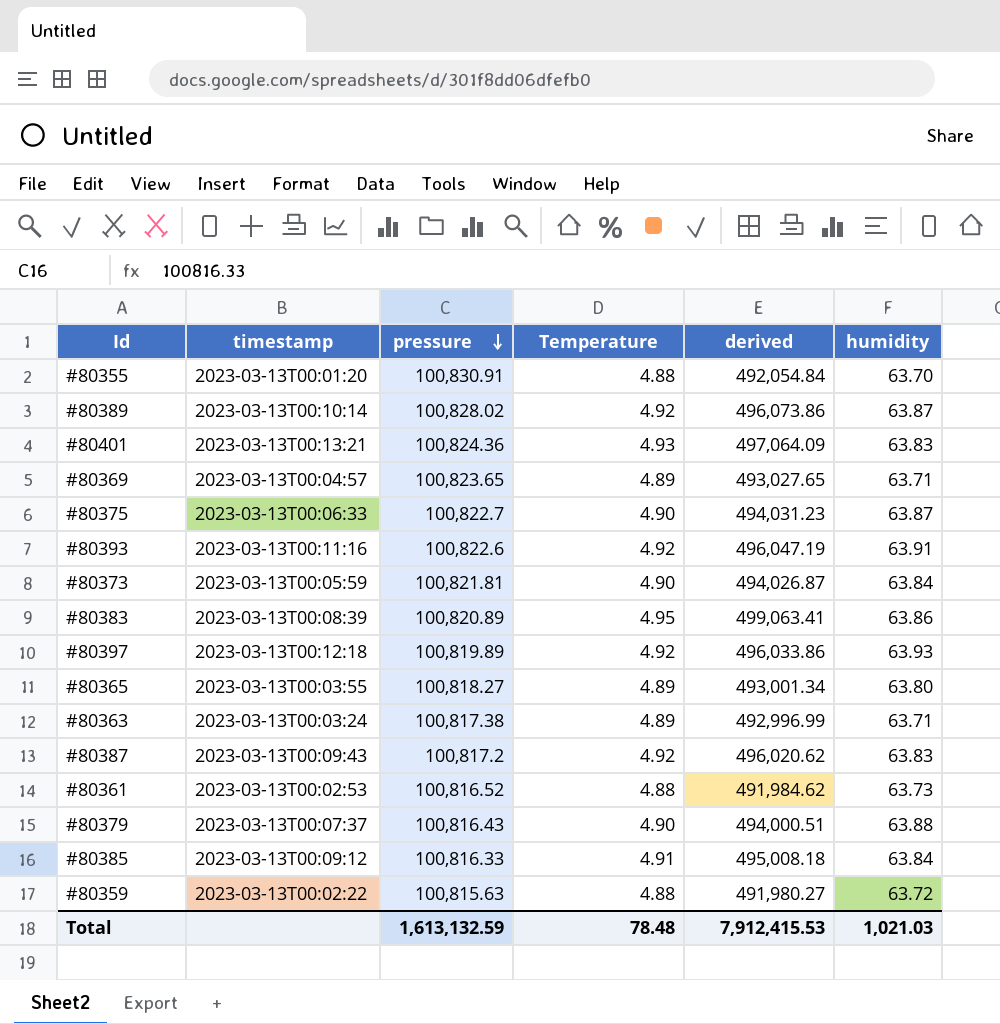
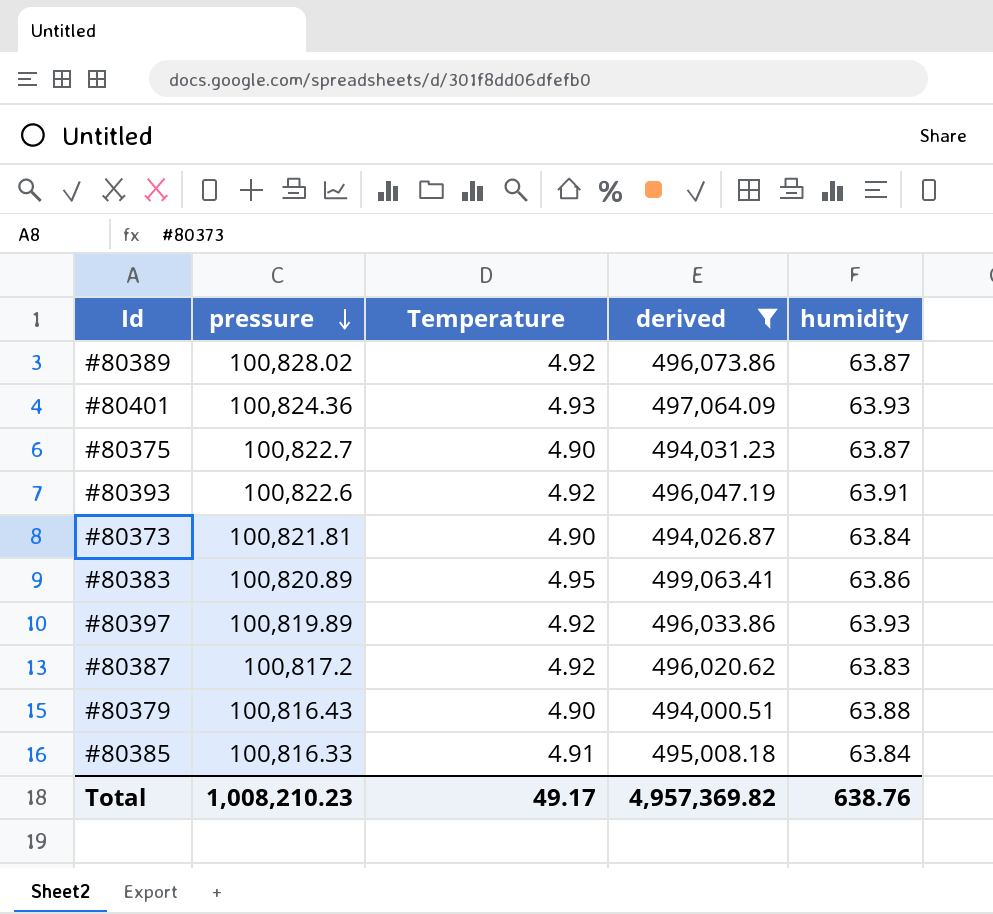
filter: none -> derived >= 494,000.51
column timestamp | position: 2 -> none
#80401 | humidity: 63.83 -> 63.93
Total | pressure: 1,613,132.59 -> 1,008,210.23
Total | Temperature: 78.48 -> 49.17
Total | derived: 7,912,415.53 -> 4,957,369.82
Total | humidity: 1,021.03 -> 638.76

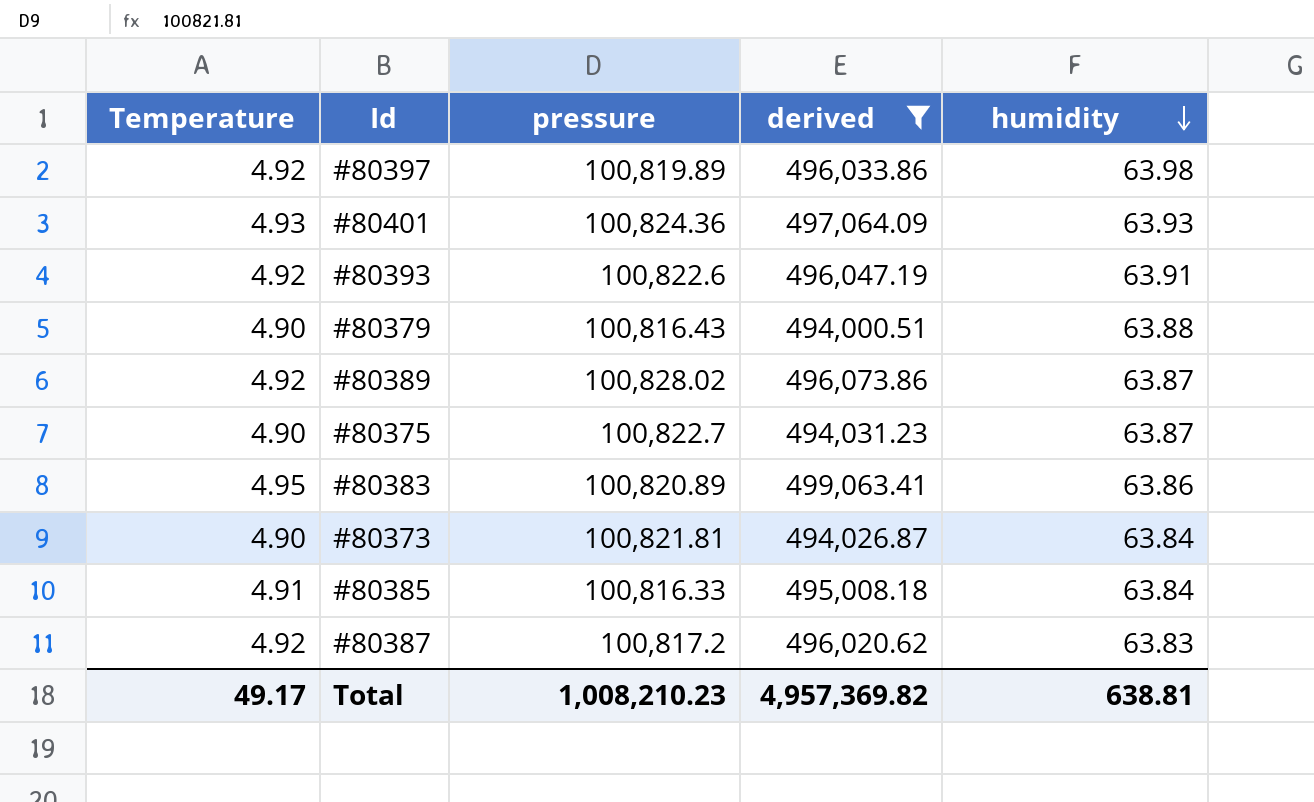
row order: pressure descending -> humidity descending
column Temperature | position: 3 -> 1
#80397 | humidity: 63.93 -> 63.98
Total | humidity: 638.76 -> 638.81

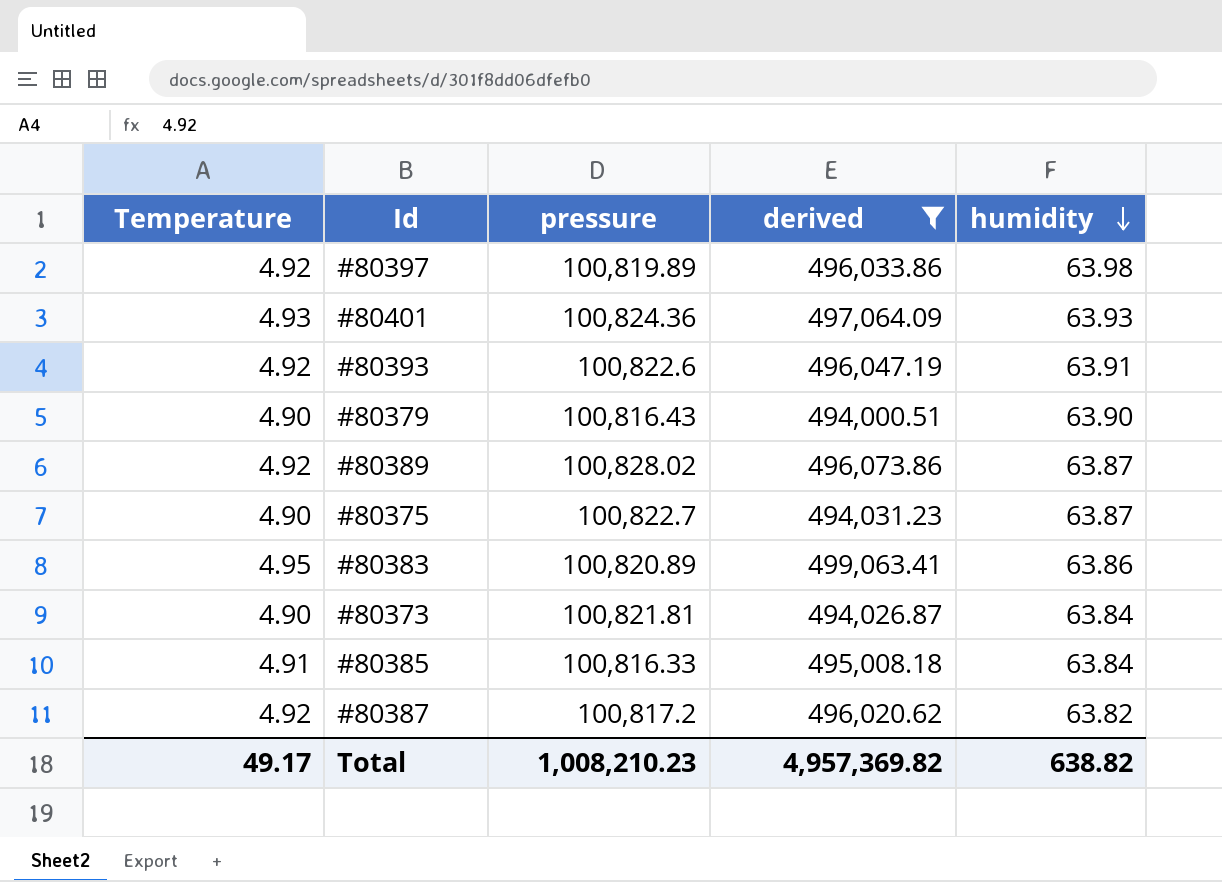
#80379 | humidity: 63.88 -> 63.90
#80387 | humidity: 63.83 -> 63.82
Total | humidity: 638.81 -> 638.82

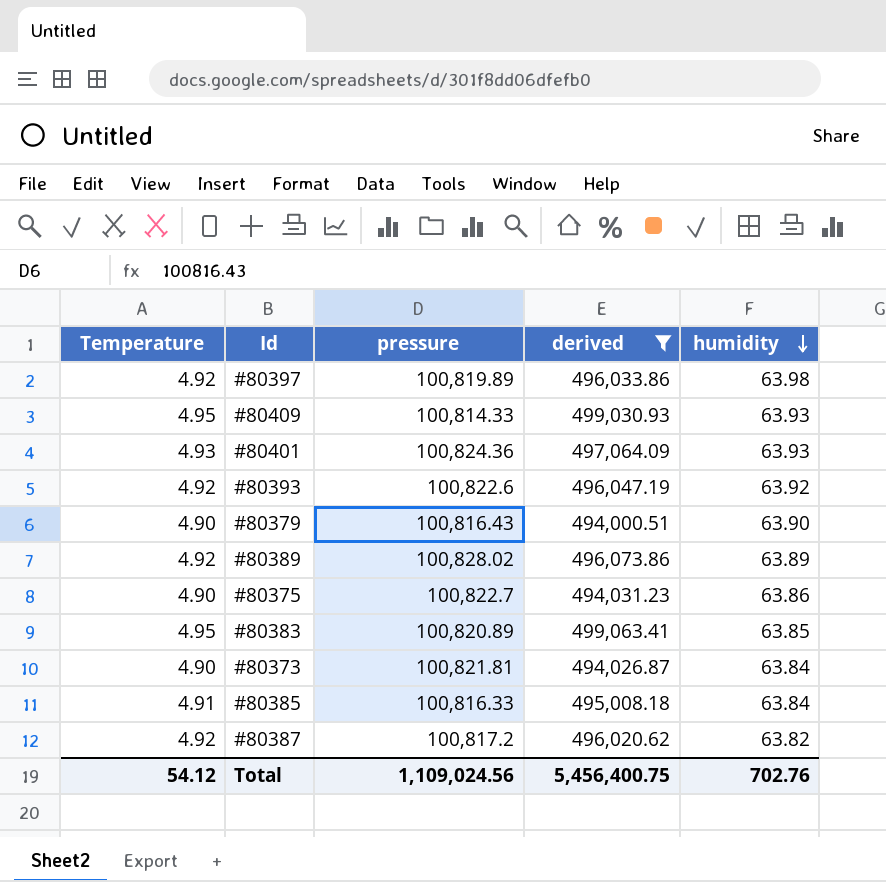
row #80409: none -> 4.95 | 100,814.33 | 499,030.93 | 63.93
#80393 | humidity: 63.91 -> 63.92
#80389 | humidity: 63.87 -> 63.89
#80375 | humidity: 63.87 -> 63.86
#80383 | humidity: 63.86 -> 63.85
Total | Temperature: 49.17 -> 54.12
Total | pressure: 1,008,210.23 -> 1,109,024.56
Total | derived: 4,957,369.82 -> 5,456,400.75
Total | humidity: 638.82 -> 702.76

